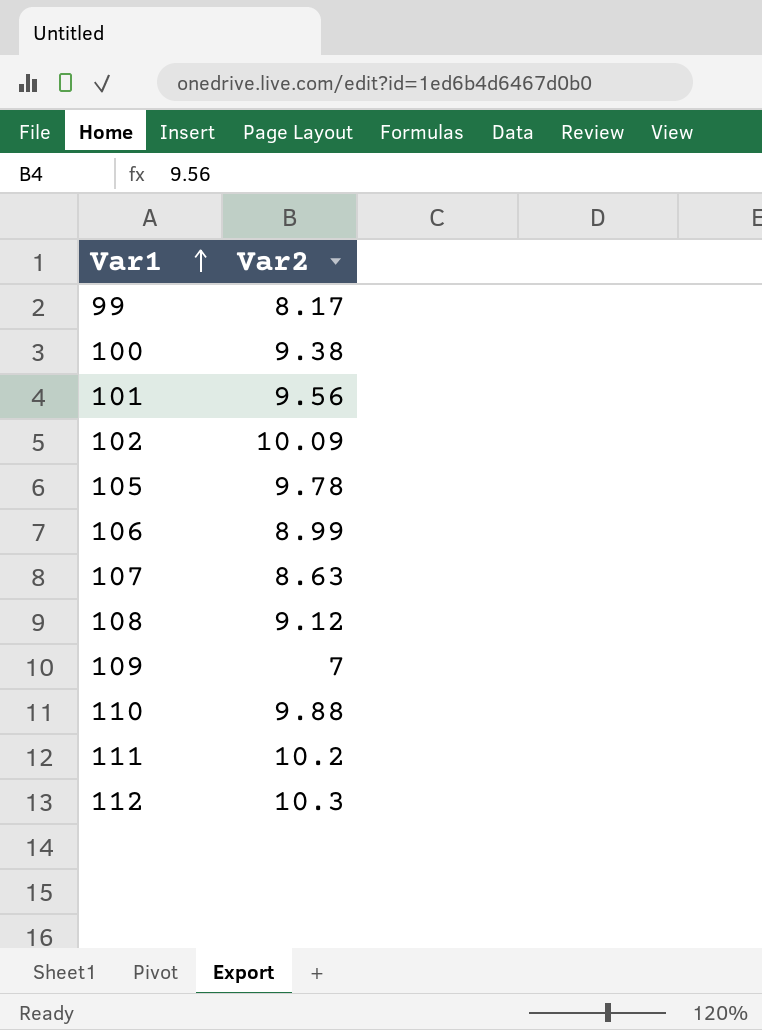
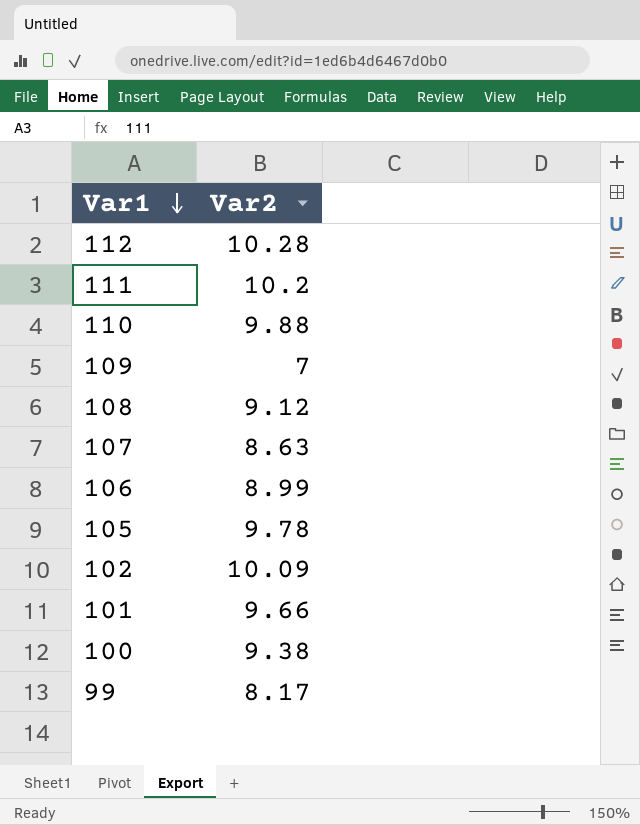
row order: Var1 ascending -> Var1 descending
112 | Var2: 10.3 -> 10.28
101 | Var2: 9.56 -> 9.66

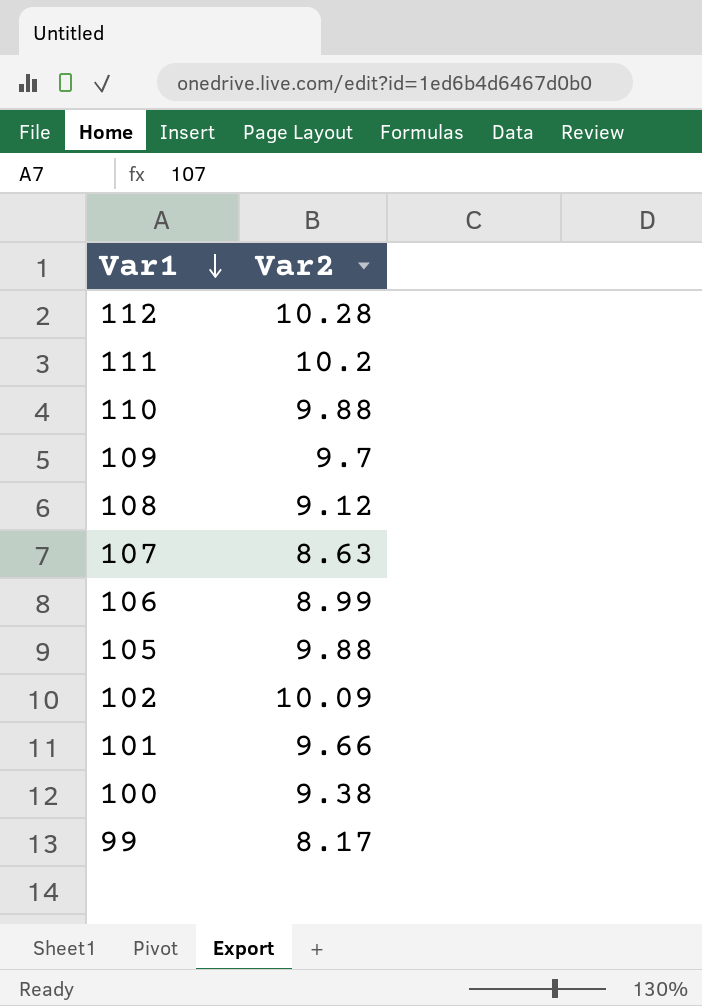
109 | Var2: 7 -> 9.7
105 | Var2: 9.78 -> 9.88

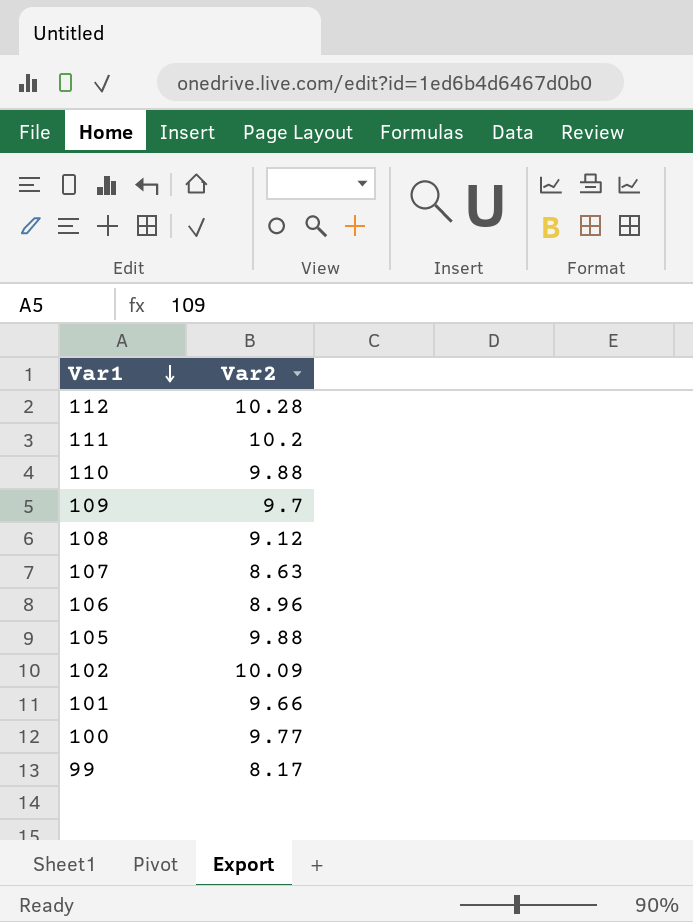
106 | Var2: 8.99 -> 8.96
100 | Var2: 9.38 -> 9.77

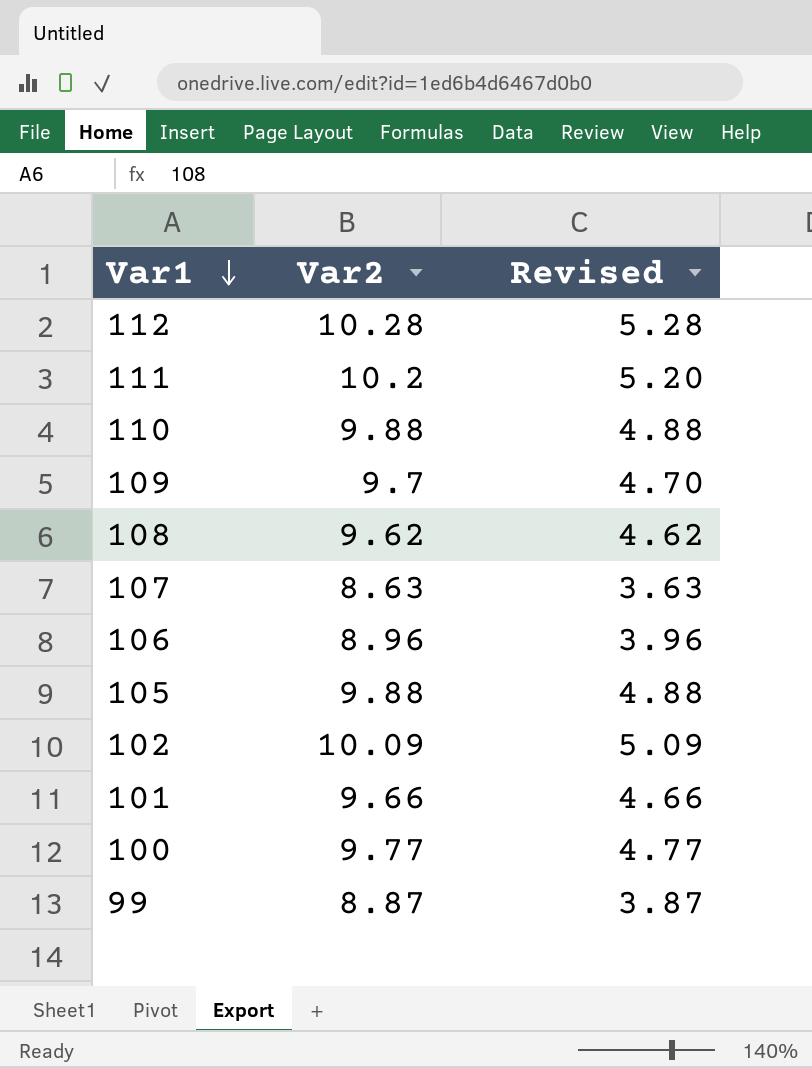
column Revised | formula: none -> [Var2] - 5
108 | Var2: 9.12 -> 9.62
99 | Var2: 8.17 -> 8.87

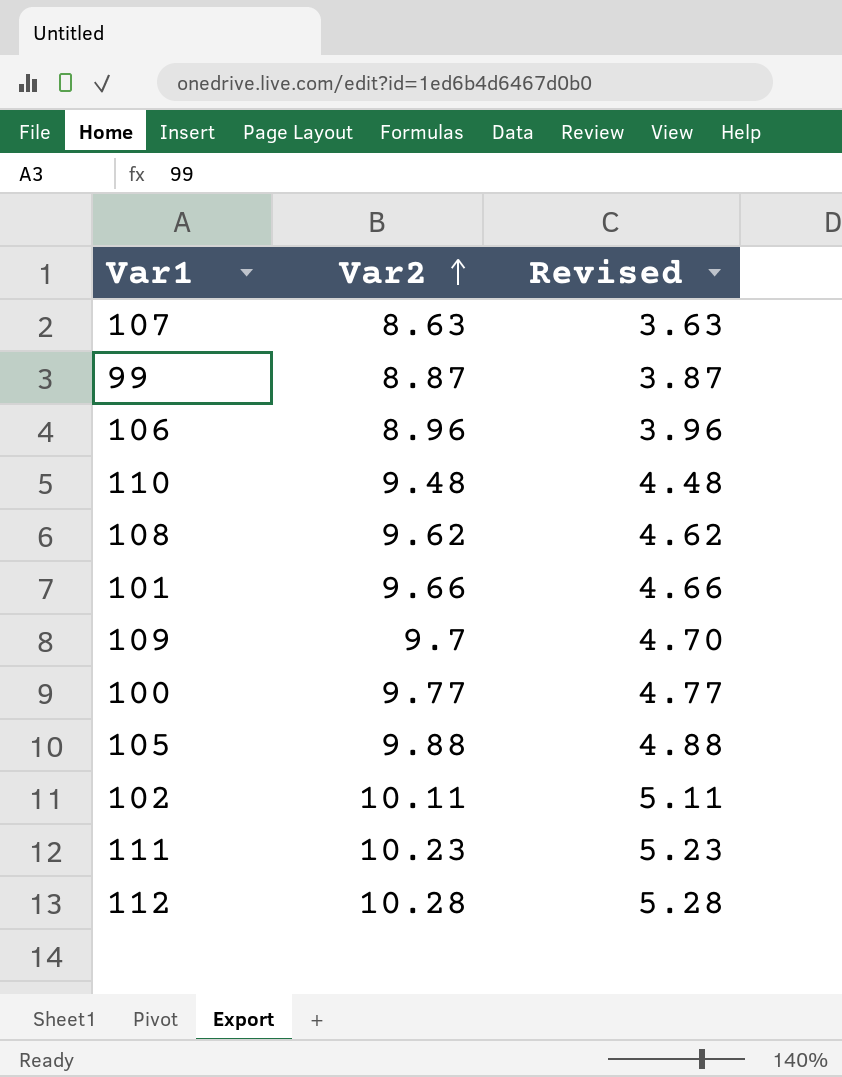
row order: Var1 descending -> Var2 ascending
110 | Var2: 9.88 -> 9.48
110 | Revised: 4.88 -> 4.48
102 | Var2: 10.09 -> 10.11
102 | Revised: 5.09 -> 5.11
111 | Var2: 10.2 -> 10.23
111 | Revised: 5.20 -> 5.23

